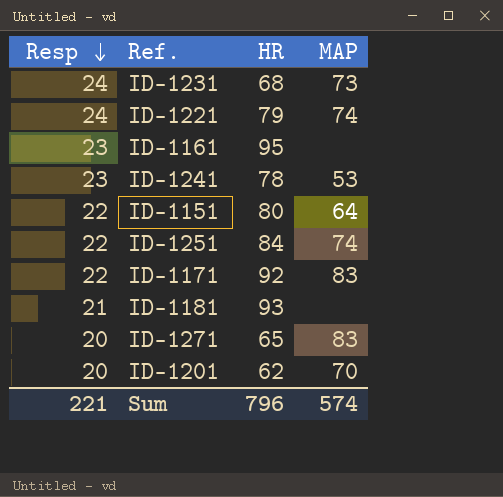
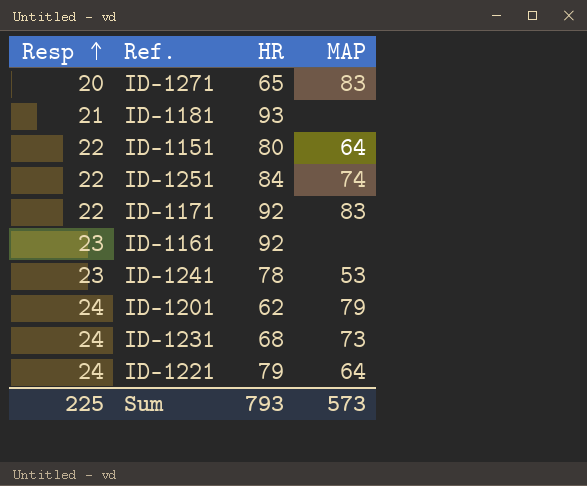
row order: Resp descending -> Resp ascending
ID-1161 | HR: 95 -> 92
ID-1201 | Resp: 20 -> 24
ID-1201 | MAP: 70 -> 79
ID-1221 | MAP: 74 -> 64
Sum | Resp: 221 -> 225
Sum | HR: 796 -> 793
Sum | MAP: 574 -> 573

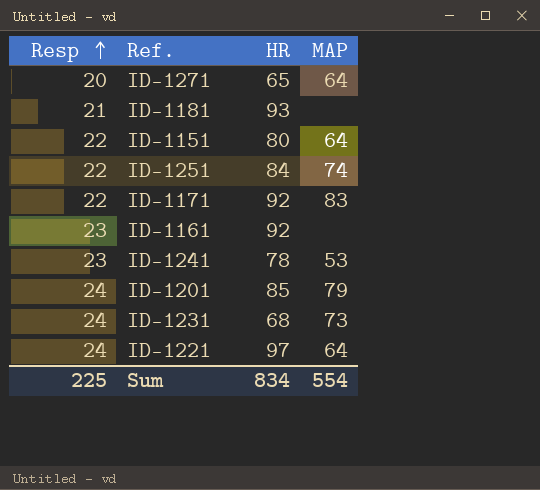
ID-1271 | MAP: 83 -> 64
ID-1201 | HR: 62 -> 85
ID-1221 | HR: 79 -> 97
Sum | HR: 793 -> 834
Sum | MAP: 573 -> 554

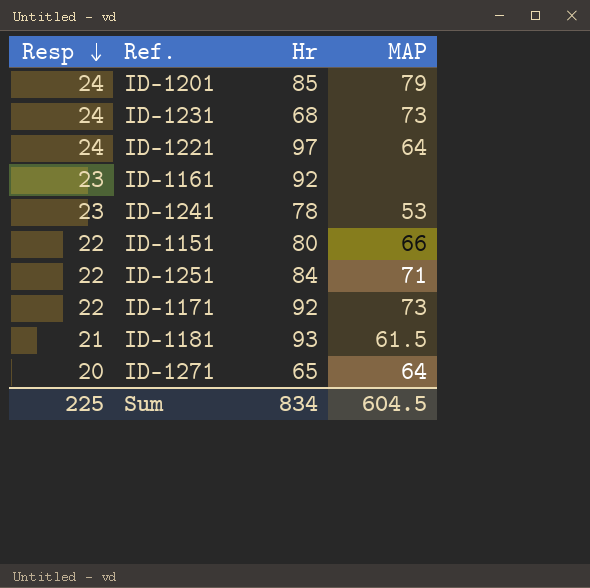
row order: Resp ascending -> Resp descending
column name: HR -> Hr
ID-1151 | MAP: 64 -> 66
ID-1251 | MAP: 74 -> 71
ID-1171 | MAP: 83 -> 73
ID-1181 | MAP: none -> 61.5
Sum | MAP: 554 -> 604.5

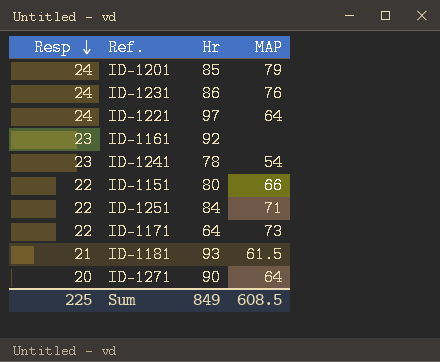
ID-1231 | Hr: 68 -> 86
ID-1231 | MAP: 73 -> 76
ID-1241 | MAP: 53 -> 54
ID-1171 | Hr: 92 -> 64
ID-1271 | Hr: 65 -> 90
Sum | Hr: 834 -> 849
Sum | MAP: 604.5 -> 608.5

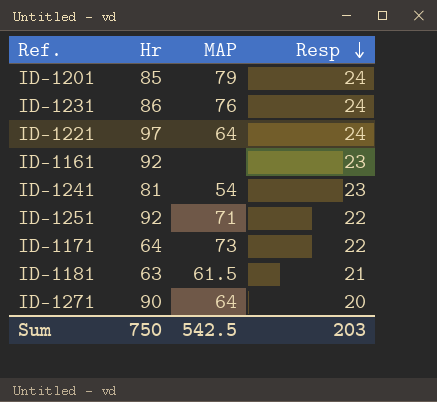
column Resp | position: 1 -> 4
row ID-1151: 22 | 80 | 66 -> none
ID-1241 | Hr: 78 -> 81
ID-1251 | Hr: 84 -> 92
ID-1181 | Hr: 93 -> 63
Sum | Hr: 849 -> 750
Sum | MAP: 608.5 -> 542.5
Sum | Resp: 225 -> 203

